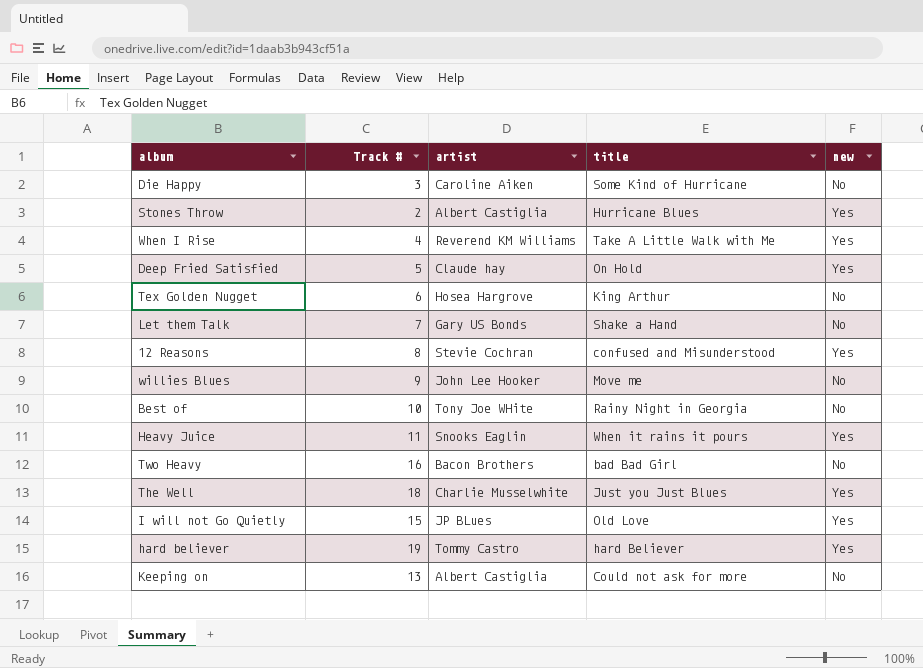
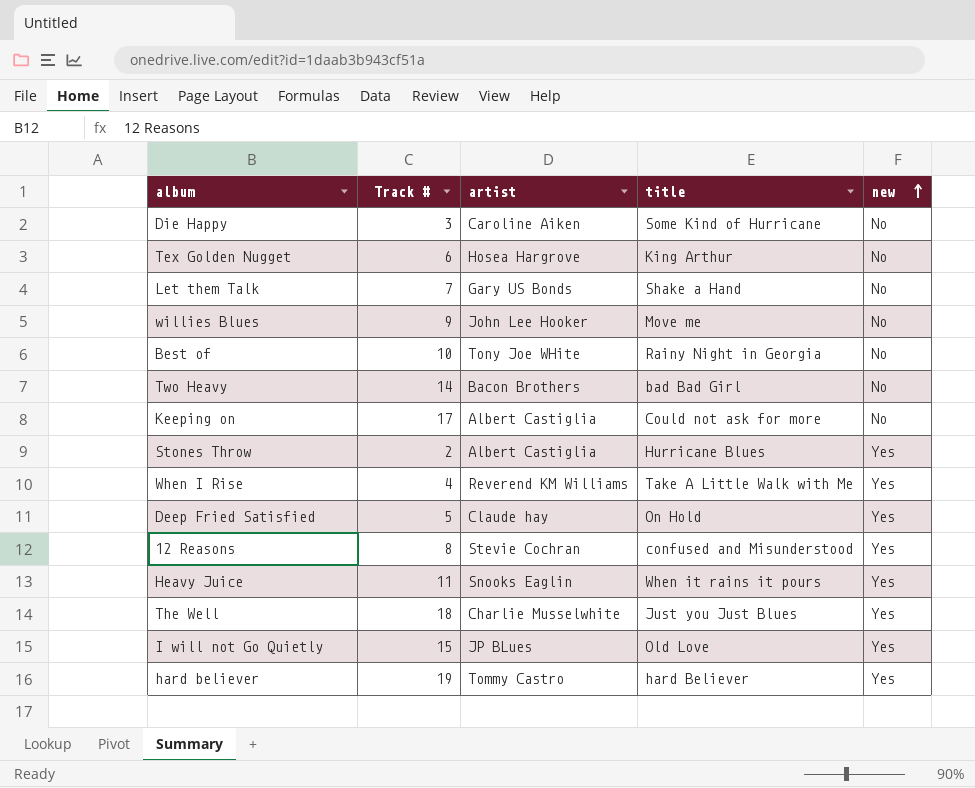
row order: none -> new ascending
Two Heavy | Track #: 16 -> 14
Keeping on | Track #: 13 -> 17

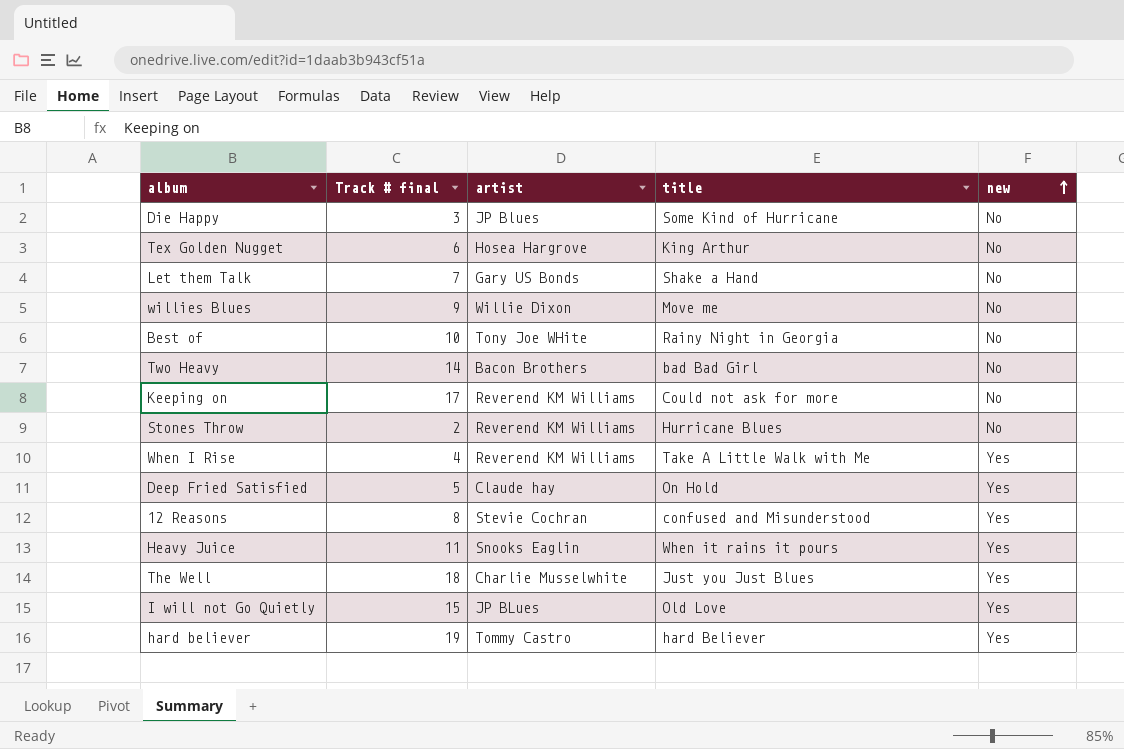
column name: Track # -> Track # final
Die Happy | artist: Caroline Aiken -> JP Blues
willies Blues | artist: John Lee Hooker -> Willie Dixon
Keeping on | artist: Albert Castiglia -> Reverend KM Williams
Stones Throw | artist: Albert Castiglia -> Reverend KM Williams
Stones Throw | new: Yes -> No

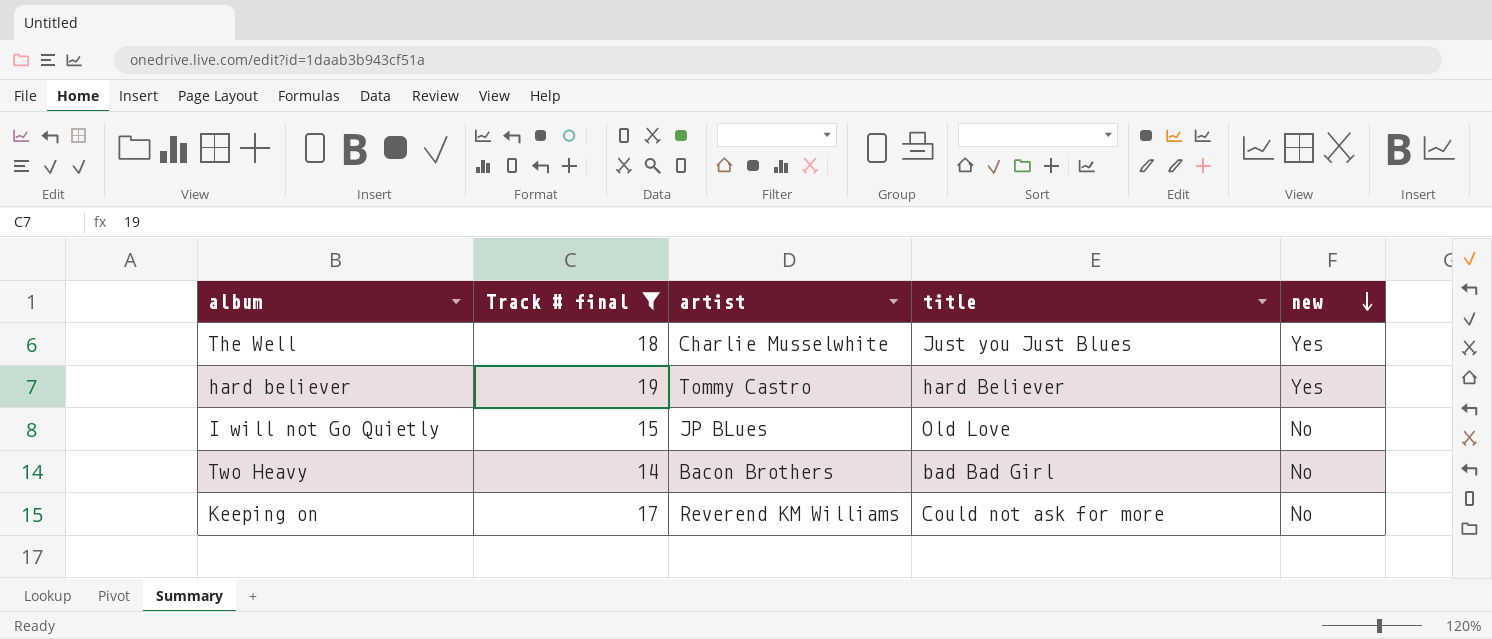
filter: none -> Track # final >= 14
row order: new ascending -> new descending
I will not Go Quietly | new: Yes -> No

